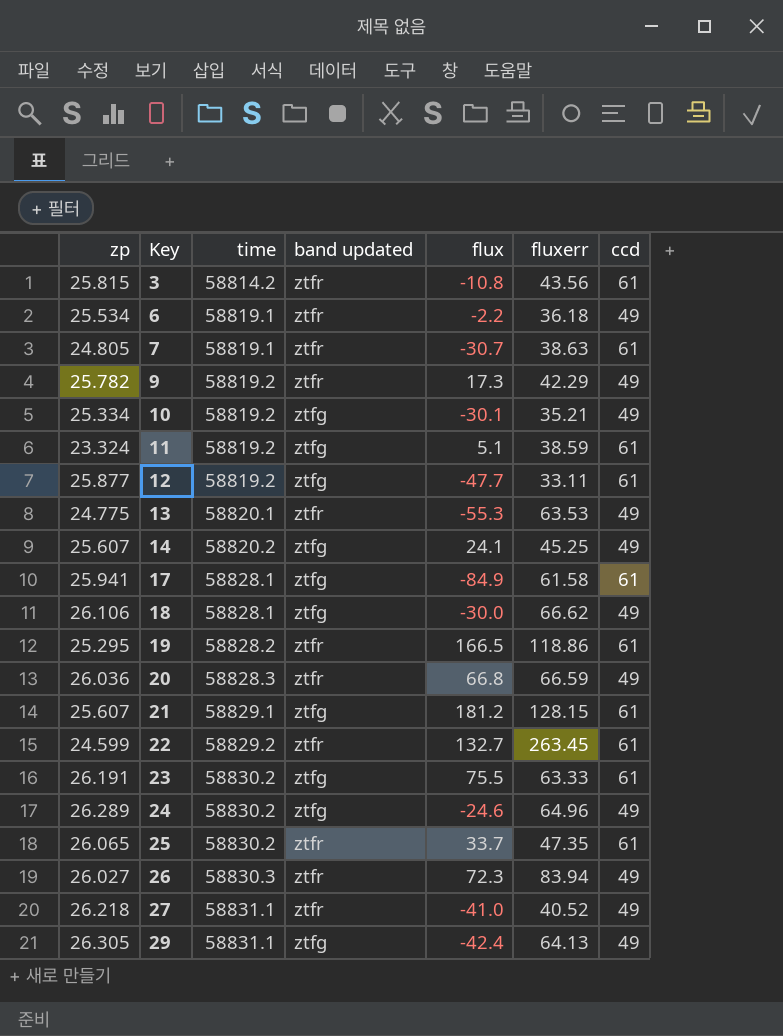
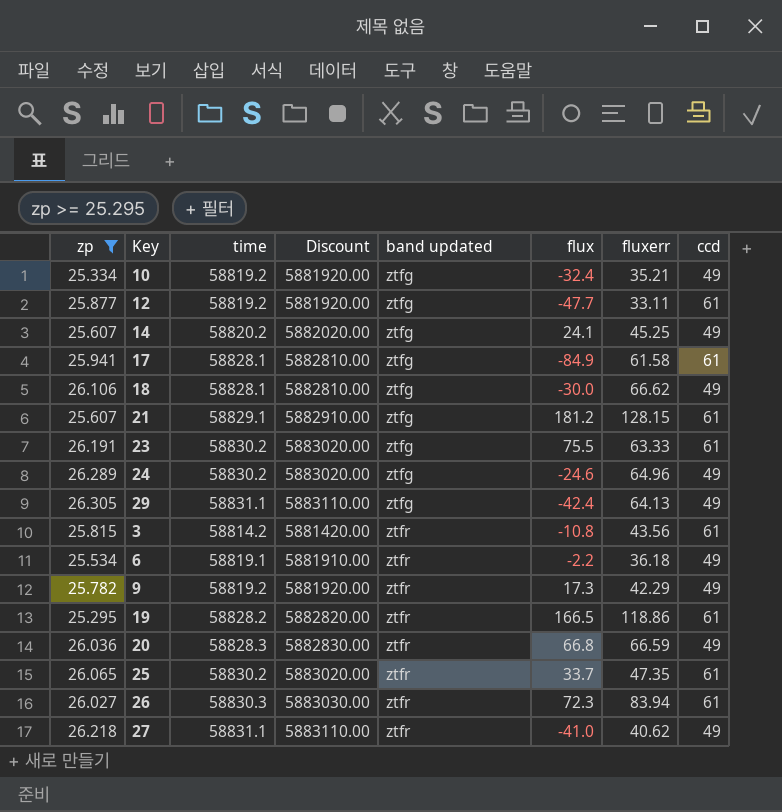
filter: none -> zp >= 25.295
row order: Key ascending -> band updated ascending
column Discount | formula: none -> [time] * 100
10 | flux: -30.1 -> -32.4
26 | ccd: 49 -> 61
27 | fluxerr: 40.52 -> 40.62

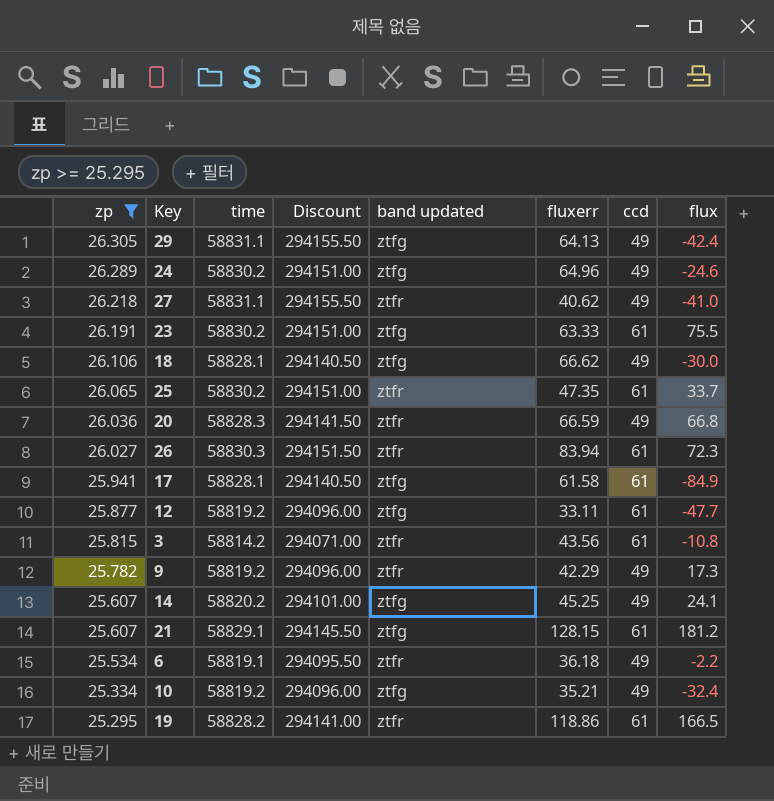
row order: band updated ascending -> zp descending
column Discount | formula: [time] * 100 -> [time] * 5
column flux | position: 6 -> 8

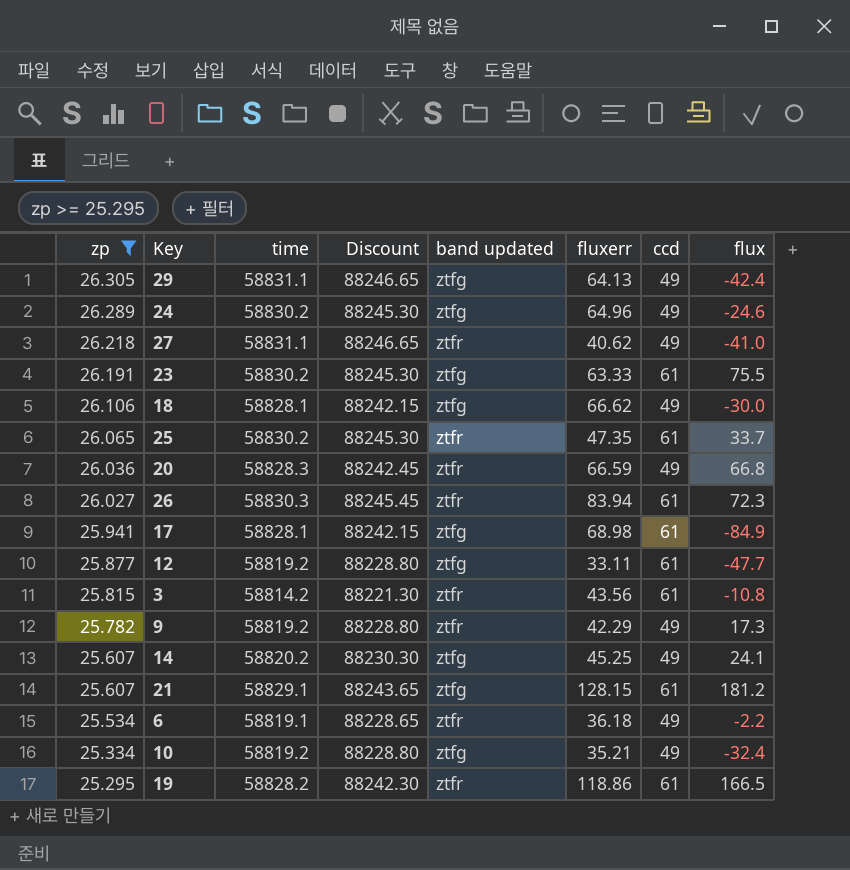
column Discount | formula: [time] * 5 -> [time] * 1.5
17 | fluxerr: 61.58 -> 68.98

